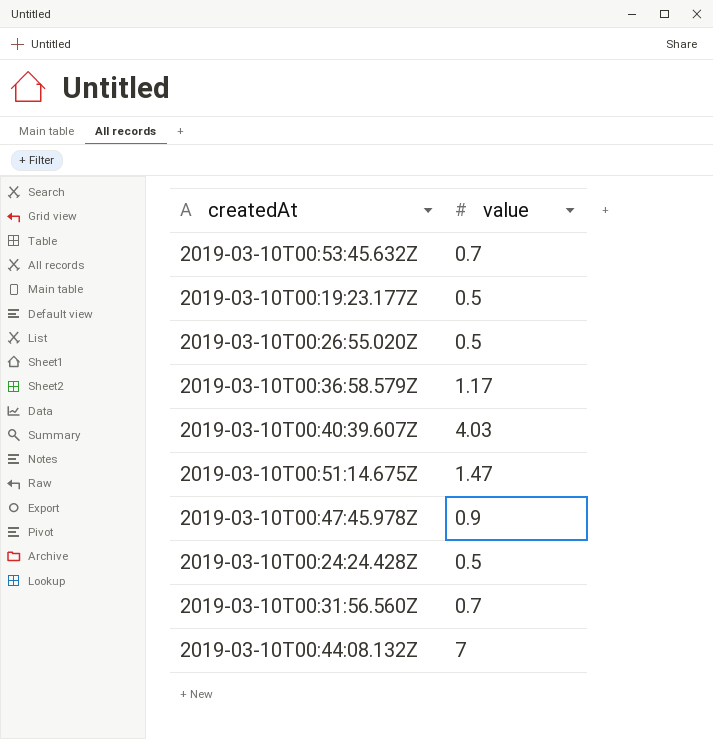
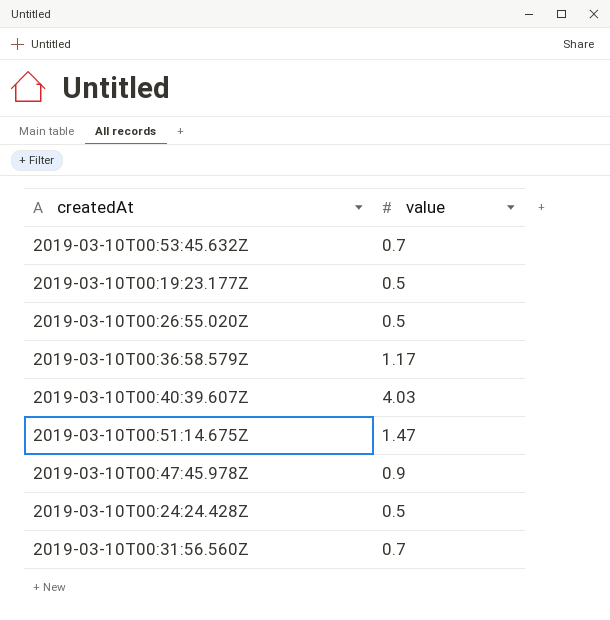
row 2019-03-10T00:44:08.132Z: 7 -> none

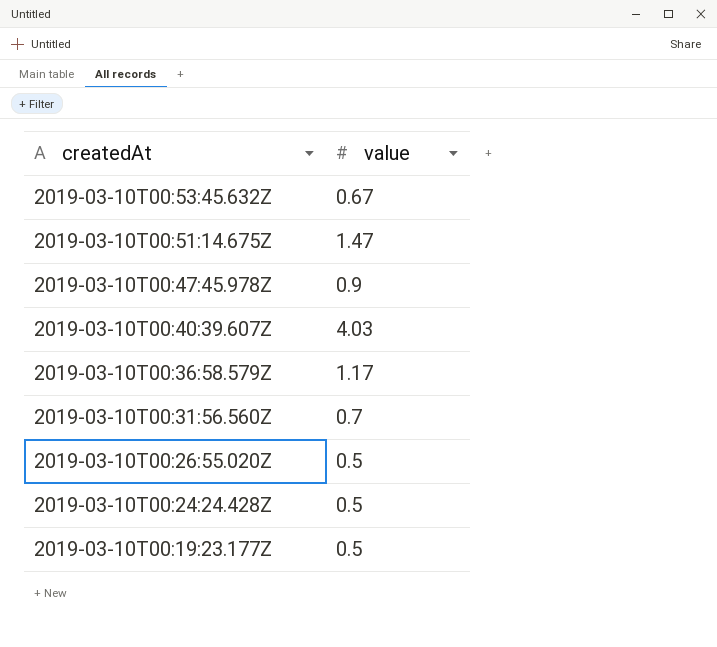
row order: none -> createdAt descending
2019-03-10T00:53:45.632Z | value: 0.7 -> 0.67

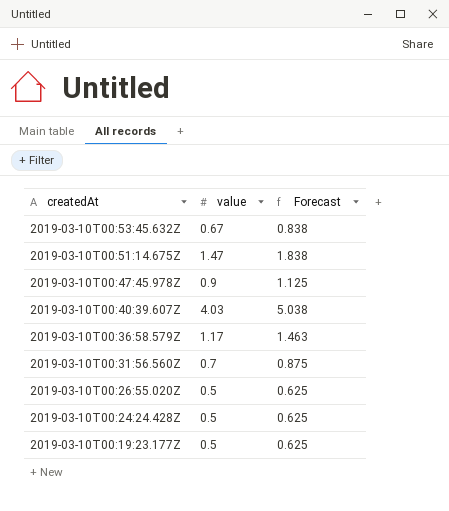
column Forecast | formula: none -> [value] * 1.25

